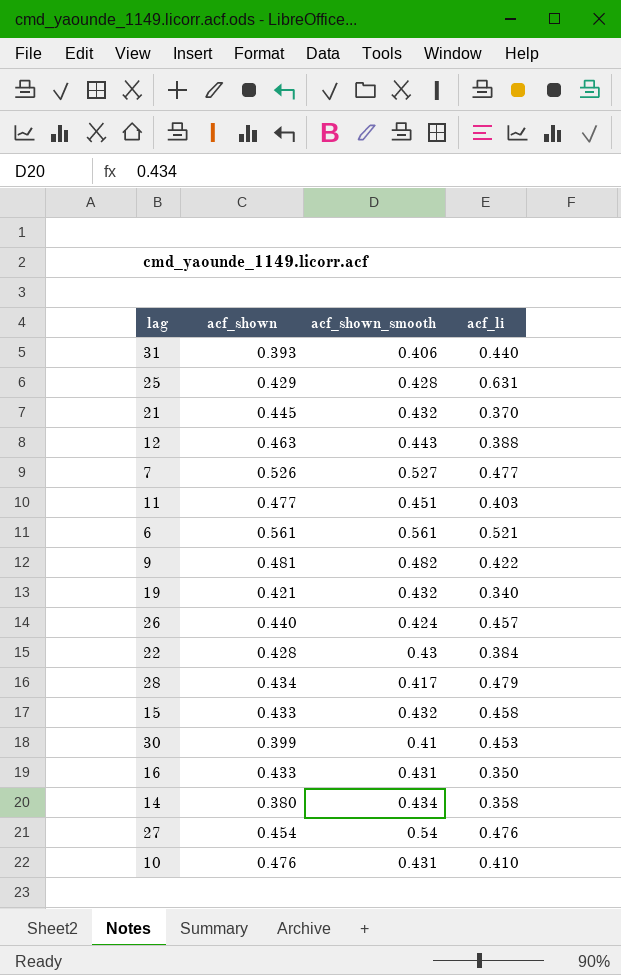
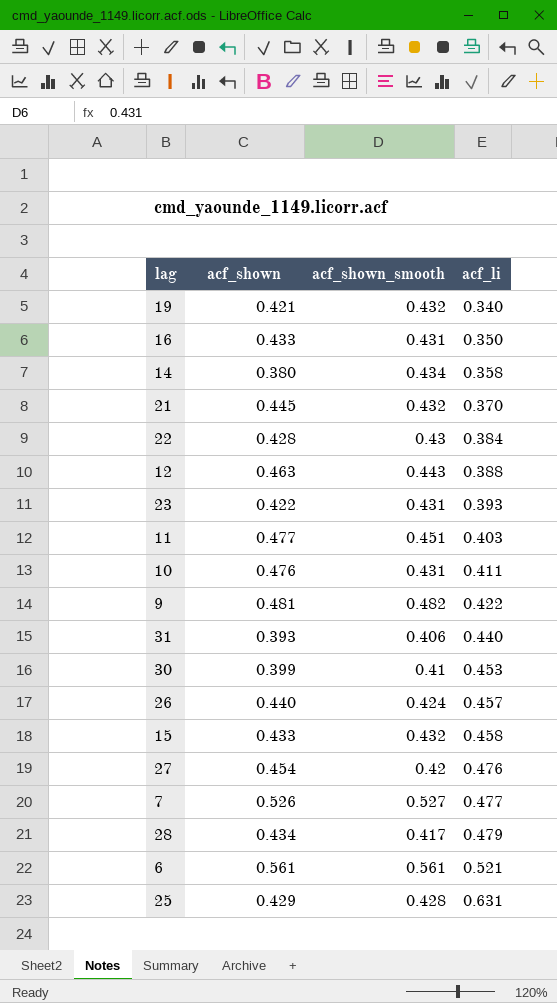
row order: none -> acf_li ascending
row 23: none -> 0.422 | 0.431 | 0.393
10 | acf_li: 0.410 -> 0.411
27 | acf_shown_smooth: 0.54 -> 0.42

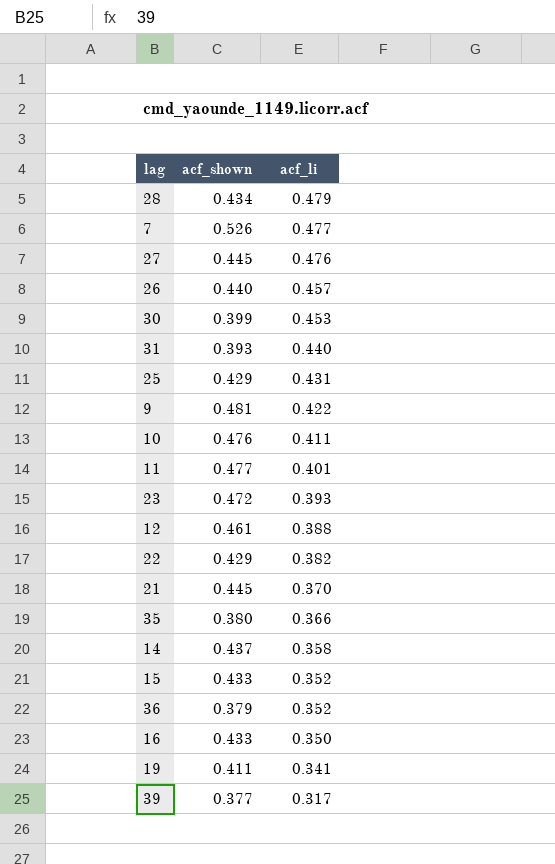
row order: acf_li ascending -> acf_li descending
column acf_shown_smooth | position: 3 -> none
row 6: 0.561 | 0.561 | 0.521 -> none
27 | acf_shown: 0.454 -> 0.445
25 | acf_li: 0.631 -> 0.431
11 | acf_li: 0.403 -> 0.401
23 | acf_shown: 0.422 -> 0.472
12 | acf_shown: 0.463 -> 0.461
22 | acf_shown: 0.428 -> 0.429
22 | acf_li: 0.384 -> 0.382
row 35: none -> 0.380 | 0.366
14 | acf_shown: 0.380 -> 0.437
15 | acf_li: 0.458 -> 0.352
row 36: none -> 0.379 | 0.352
19 | acf_shown: 0.421 -> 0.411
19 | acf_li: 0.340 -> 0.341
row 39: none -> 0.377 | 0.317

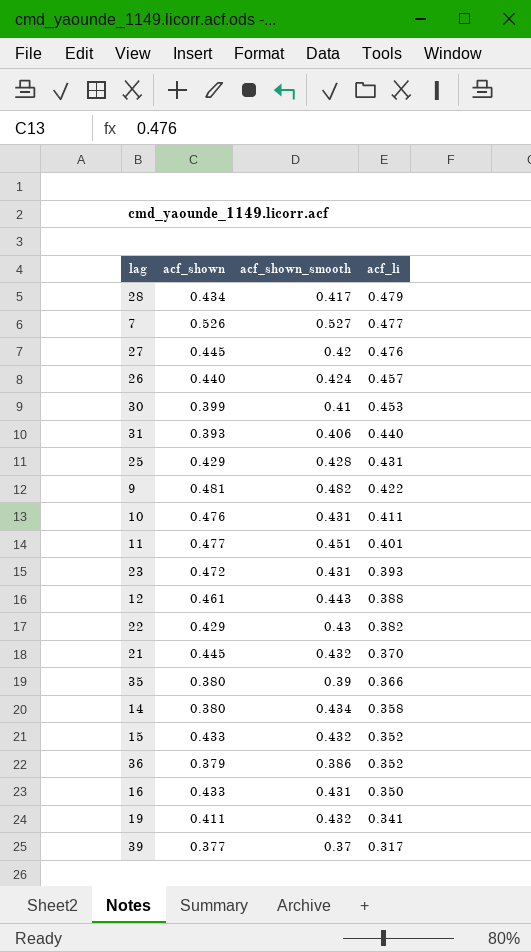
column acf_shown_smooth | position: none -> 3
14 | acf_shown: 0.437 -> 0.380

